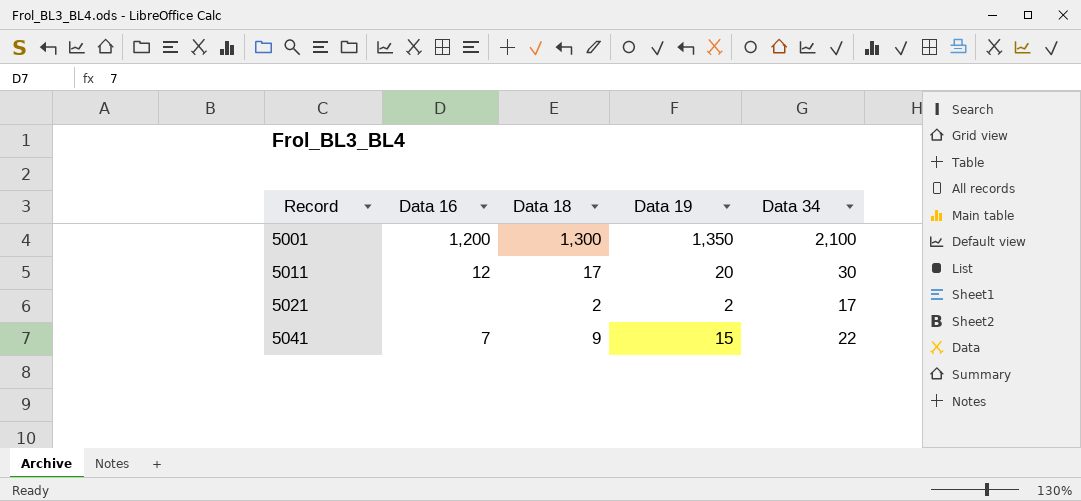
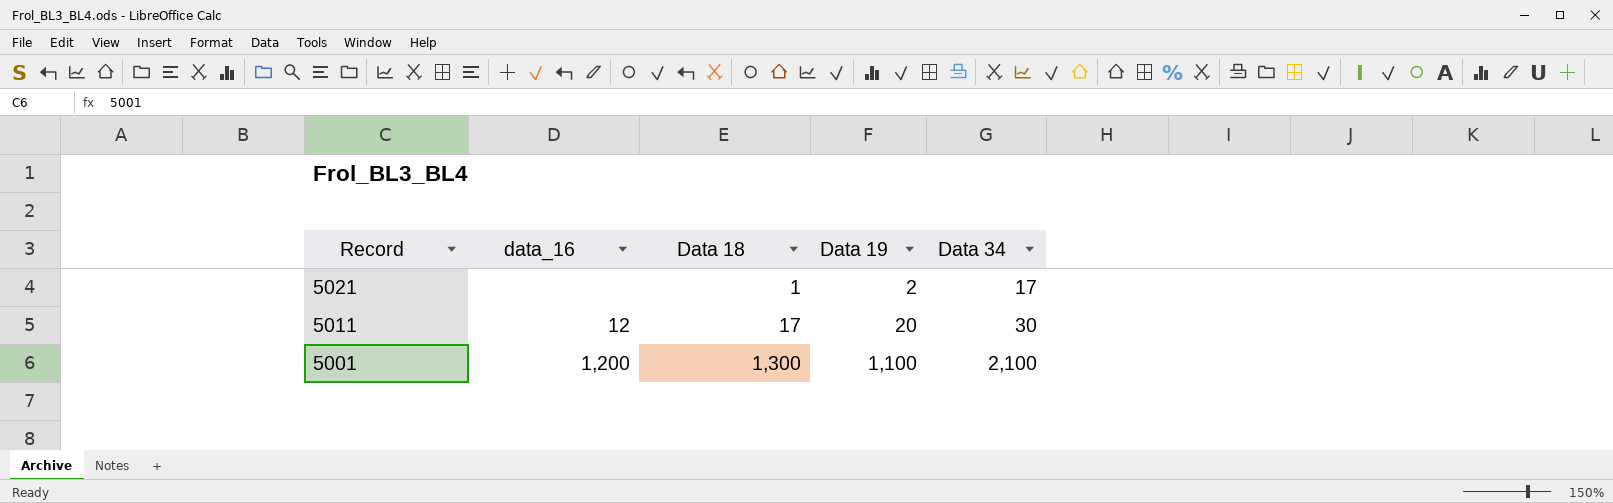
row order: Record ascending -> Record descending
column name: Data 16 -> data_16
row 5041: 7 | 9 | 15 | 22 -> none
5021 | Data 18: 2 -> 1
5001 | Data 19: 1,350 -> 1,100

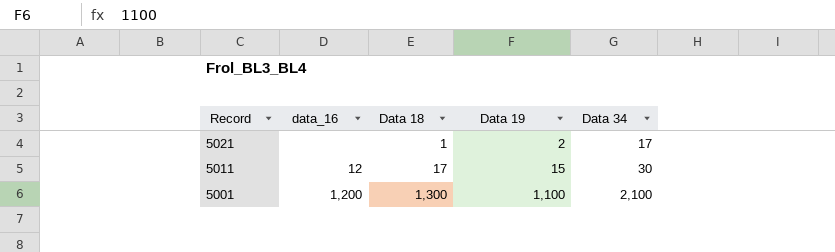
5011 | Data 19: 20 -> 15

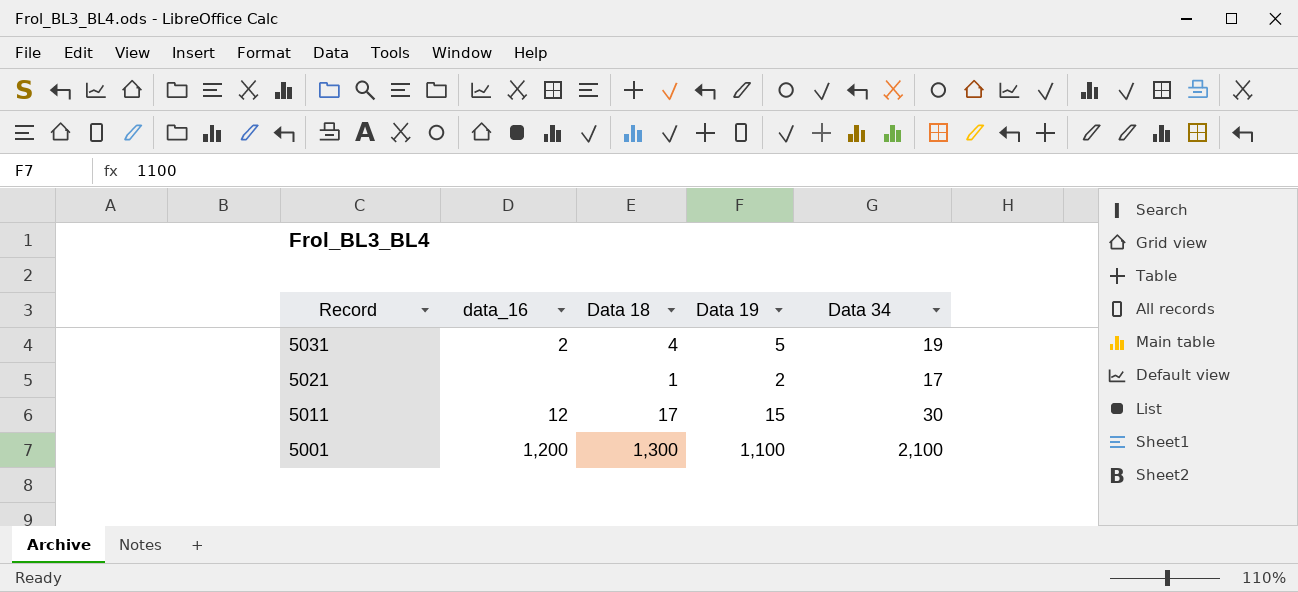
row 5031: none -> 2 | 4 | 5 | 19

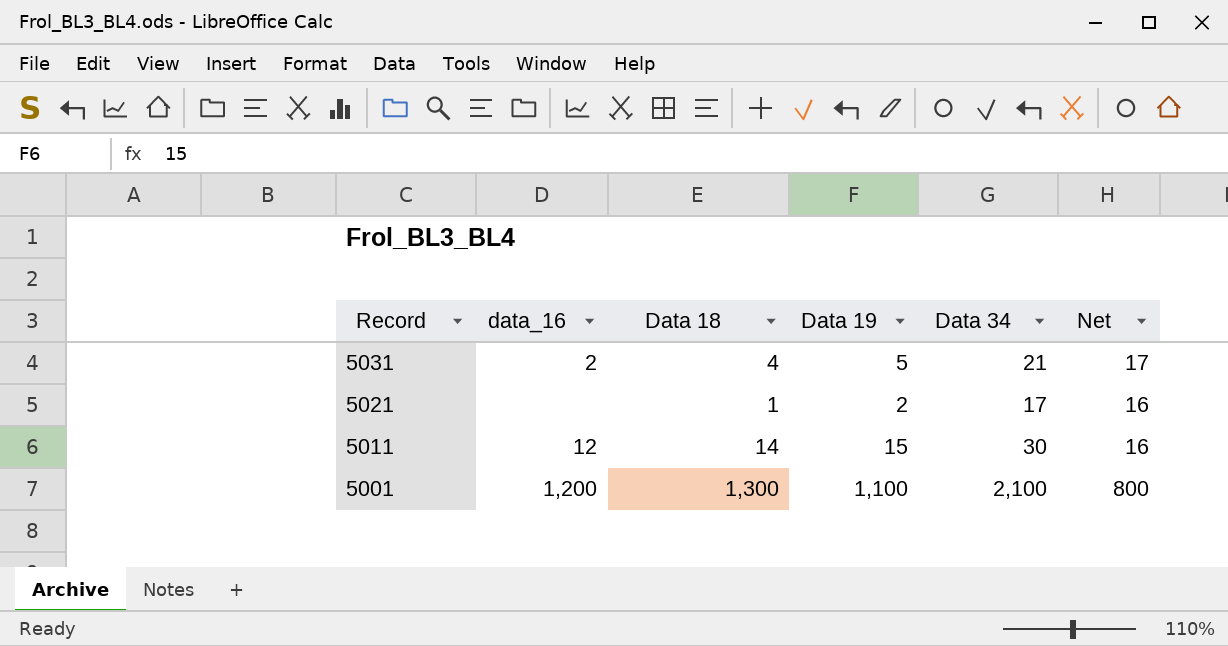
column Net | formula: none -> [Data 34] - [Data 18]
5031 | Data 34: 19 -> 21
5011 | Data 18: 17 -> 14

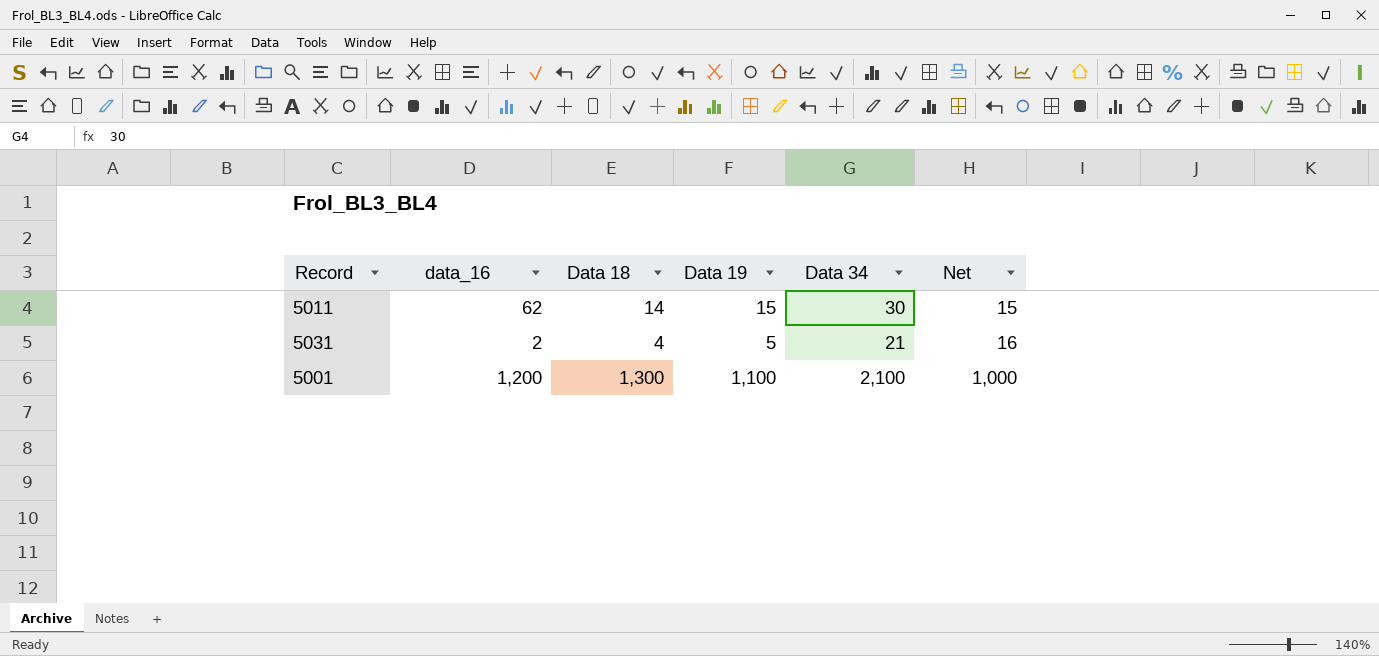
row order: Record descending -> Net ascending
column Net | formula: [Data 34] - [Data 18] -> [Data 34] - [Data 19]
row 5021: none | 1 | 2 | 17 | 16 -> none
5011 | data_16: 12 -> 62

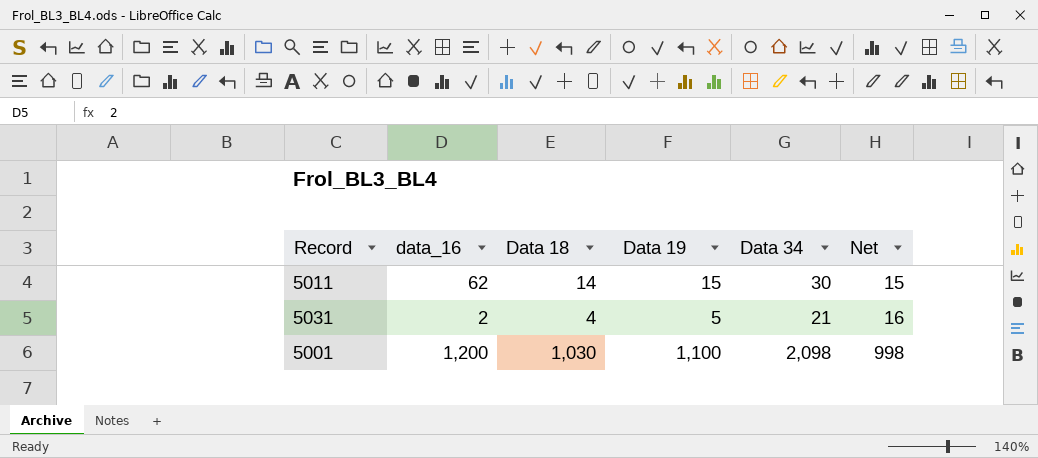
5001 | Data 18: 1,300 -> 1,030
5001 | Data 34: 2,100 -> 2,098
5001 | Net: 1,000 -> 998

